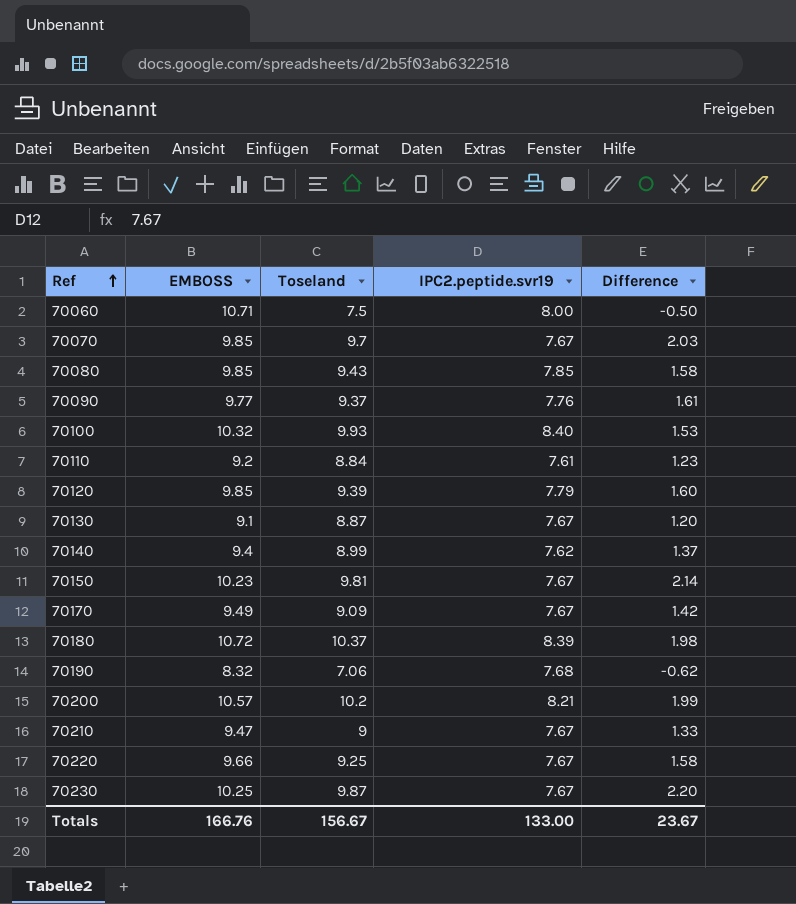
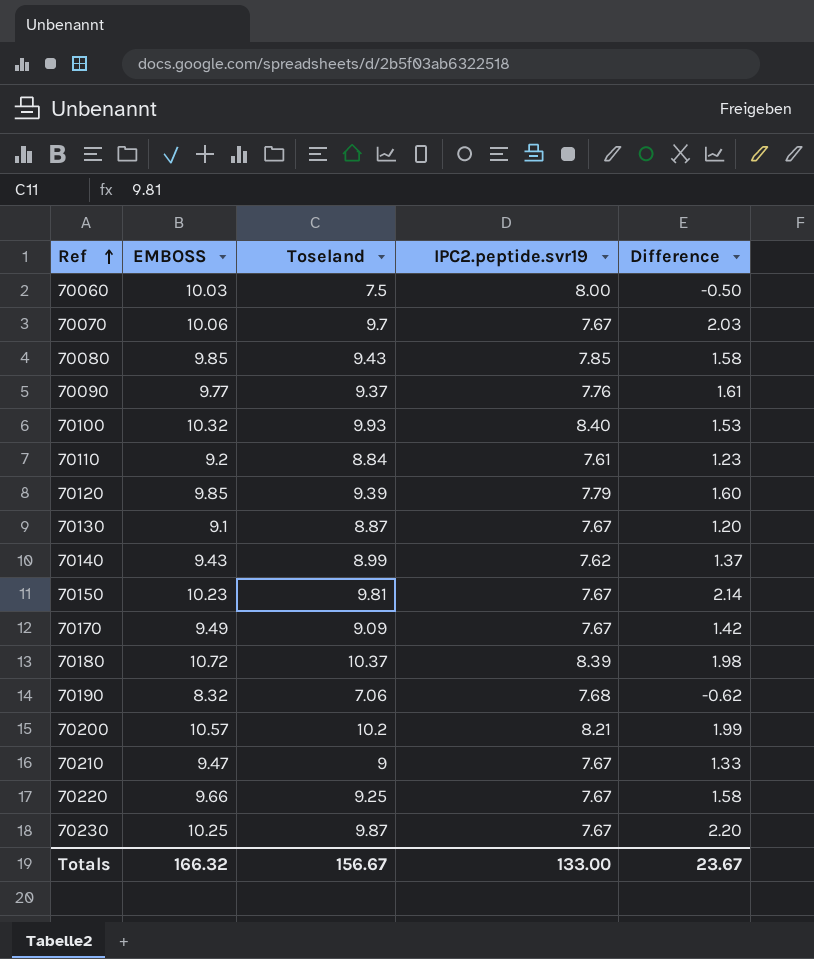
70060 | EMBOSS: 10.71 -> 10.03
70070 | EMBOSS: 9.85 -> 10.06
70140 | EMBOSS: 9.4 -> 9.43
Totals | EMBOSS: 166.76 -> 166.32

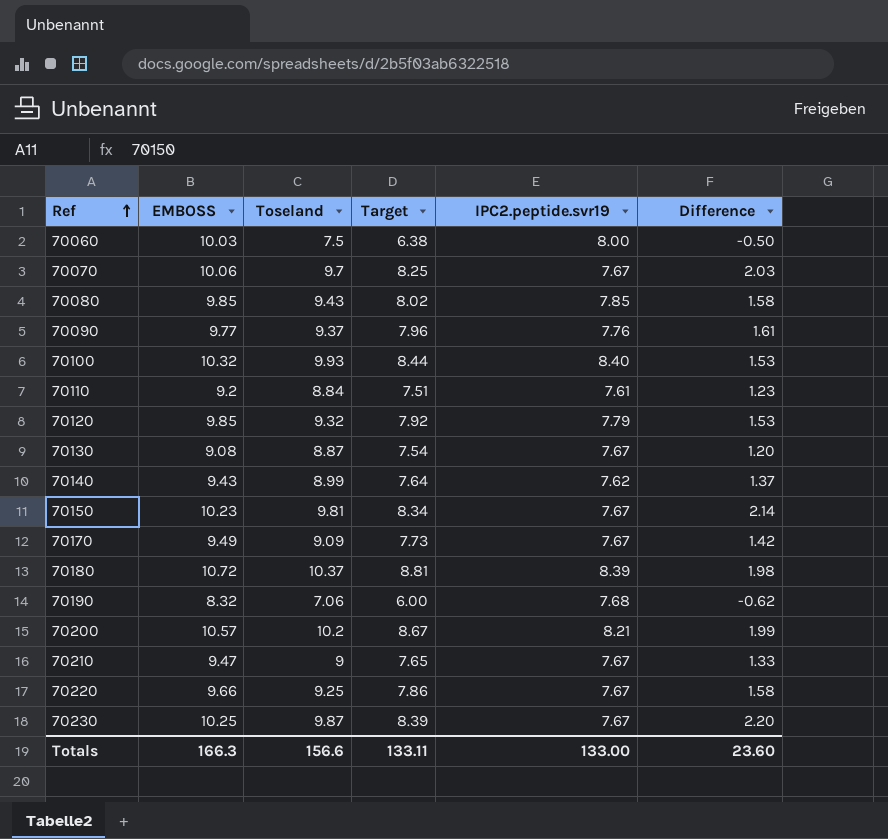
column Target | formula: none -> [Toseland] * 0.85
70120 | Toseland: 9.39 -> 9.32
70120 | Difference: 1.60 -> 1.53
70130 | EMBOSS: 9.1 -> 9.08
Totals | EMBOSS: 166.32 -> 166.3
Totals | Toseland: 156.67 -> 156.6
Totals | Difference: 23.67 -> 23.60

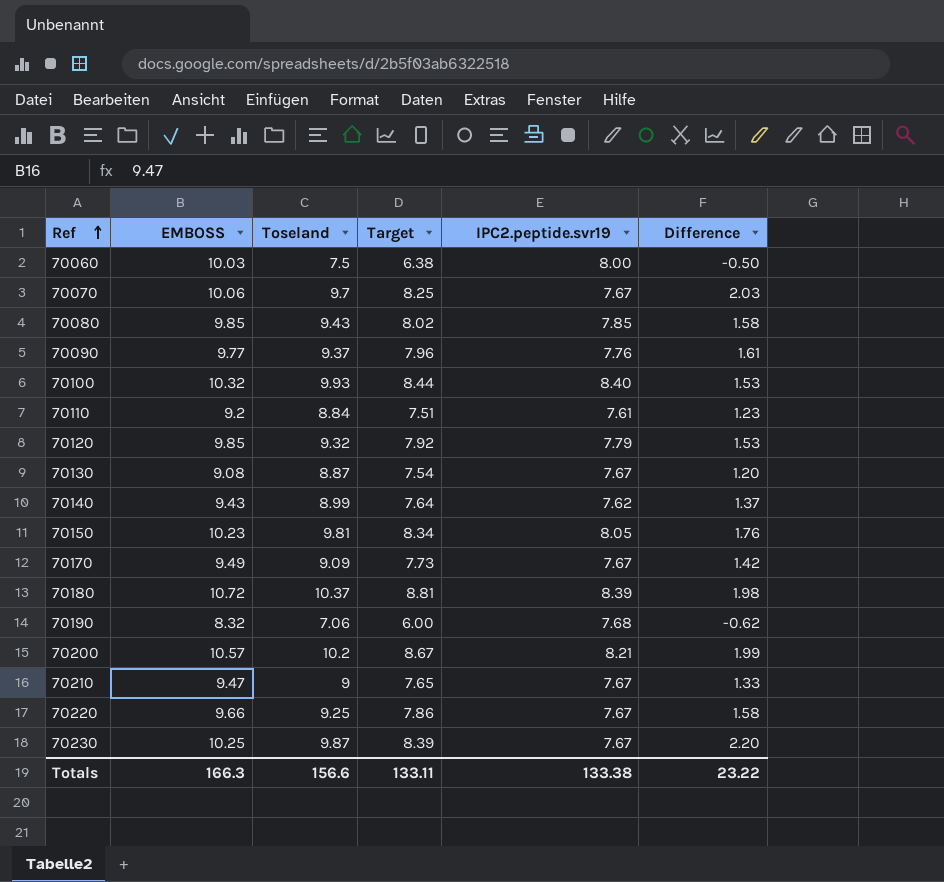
70150 | IPC2.peptide.svr19: 7.67 -> 8.05
70150 | Difference: 2.14 -> 1.76
Totals | IPC2.peptide.svr19: 133.00 -> 133.38
Totals | Difference: 23.60 -> 23.22

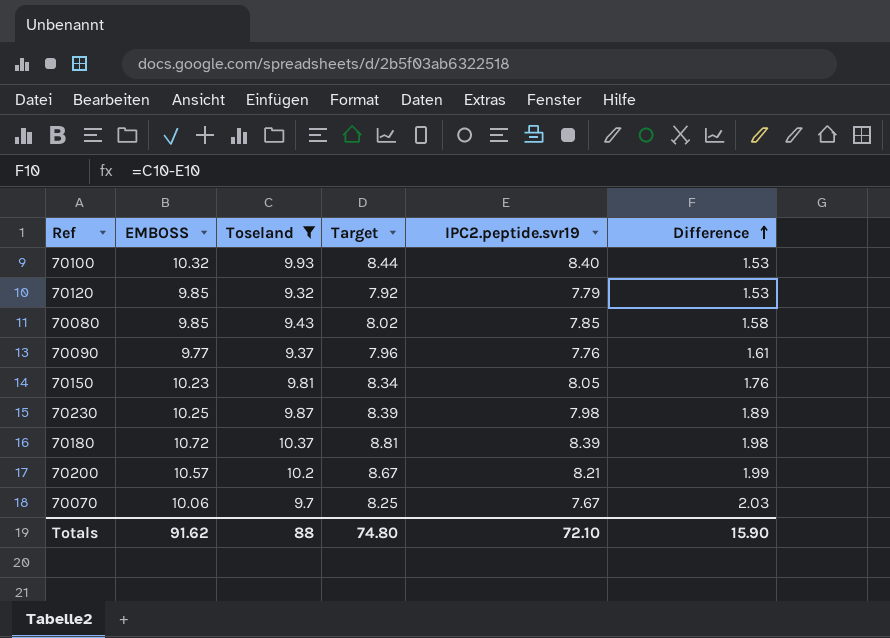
filter: none -> Toseland >= 9.32
row order: Ref ascending -> Difference ascending
70230 | IPC2.peptide.svr19: 7.67 -> 7.98
70230 | Difference: 2.20 -> 1.89
Totals | EMBOSS: 166.3 -> 91.62
Totals | Toseland: 156.6 -> 88
Totals | Target: 133.11 -> 74.80
Totals | IPC2.peptide.svr19: 133.38 -> 72.10
Totals | Difference: 23.22 -> 15.90

